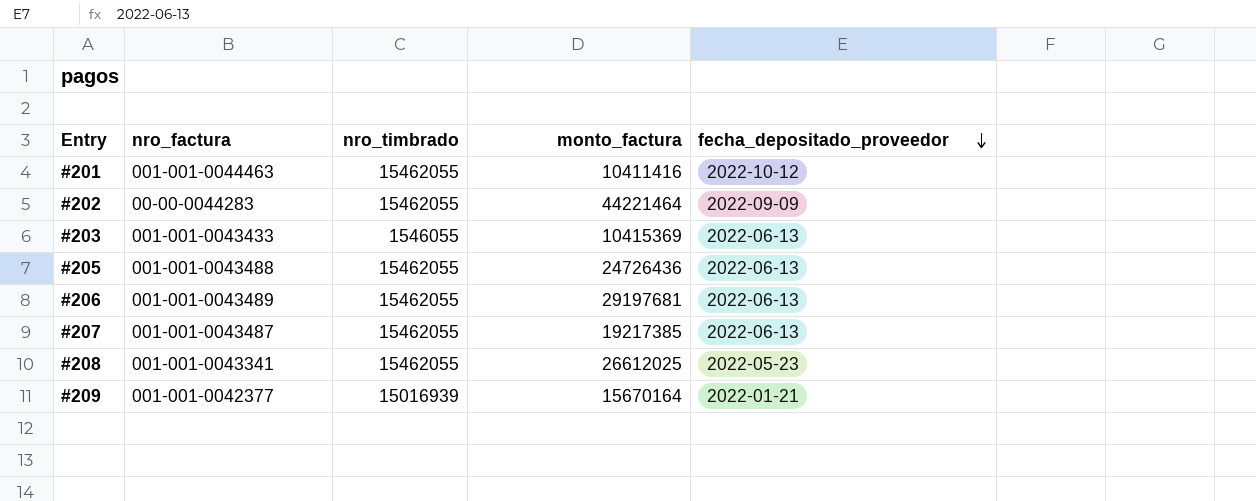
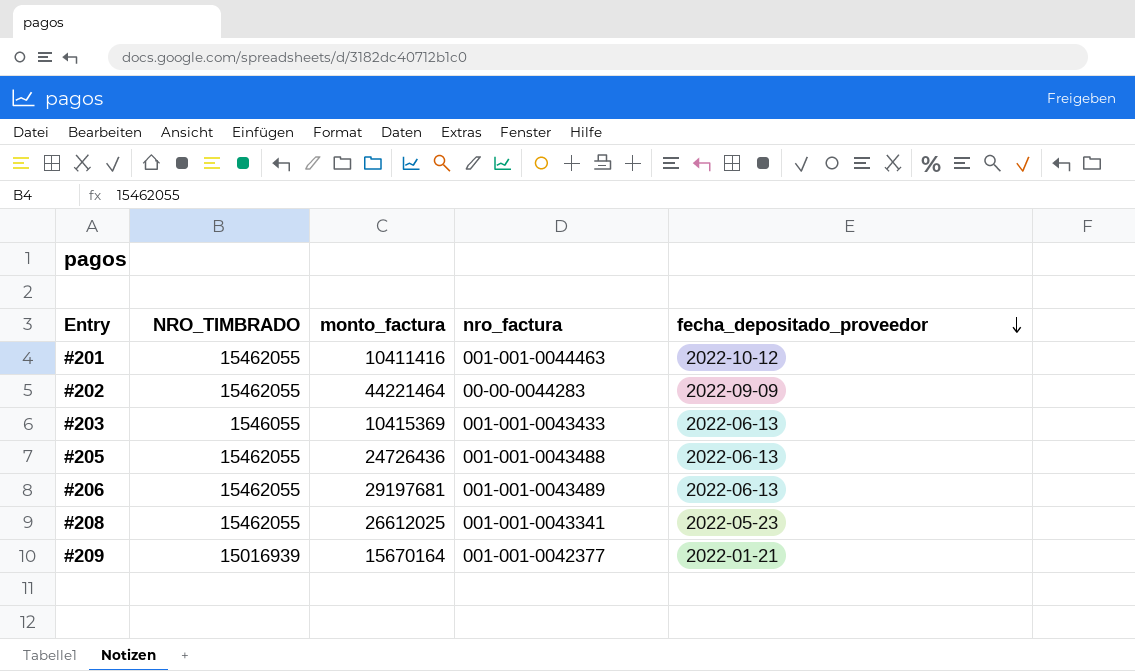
column name: nro_timbrado -> NRO_TIMBRADO
column nro_factura | position: 2 -> 4
row #207: 001-001-0043487 | 15462055 | 19217385 | 2022-06-13 -> none

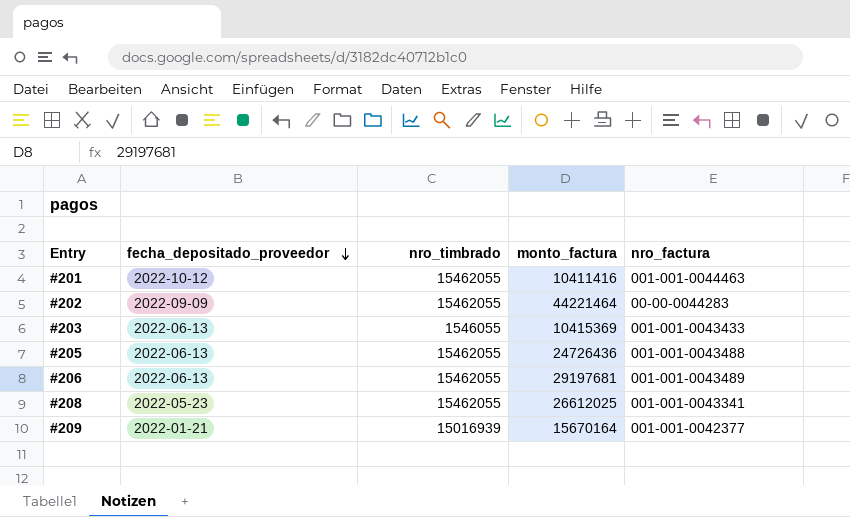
column fecha_depositado_proveedor | position: 5 -> 2
column name: NRO_TIMBRADO -> nro_timbrado

